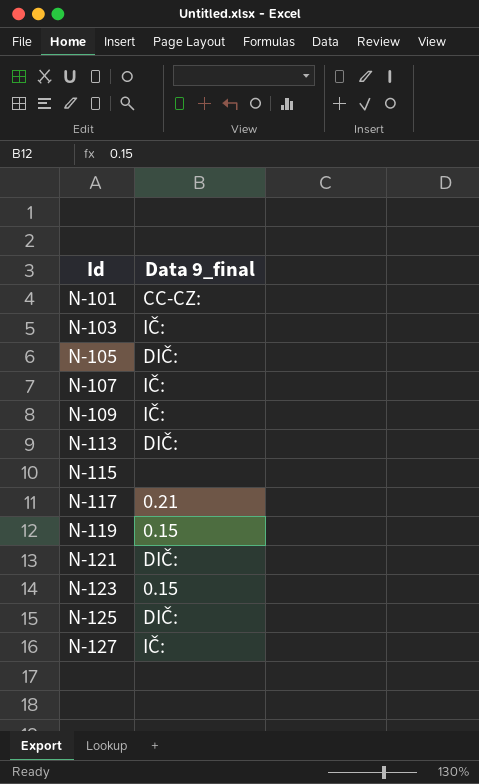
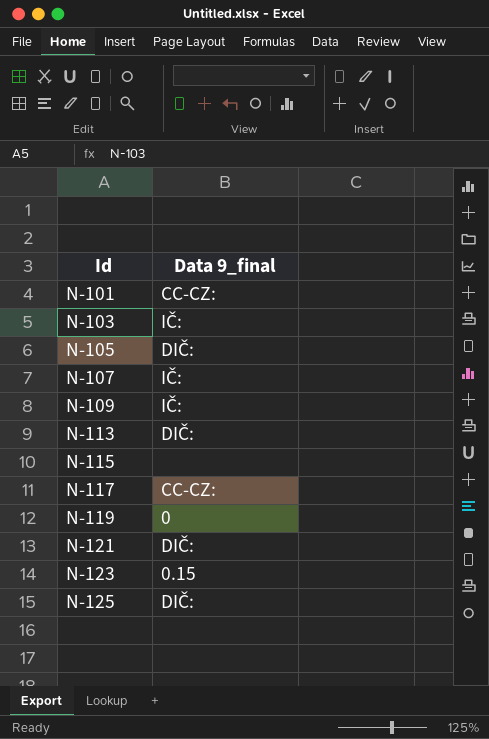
row N-127: IČ: -> none
N-117 | Data 9_final: 0.21 -> CC-CZ:
N-119 | Data 9_final: 0.15 -> 0

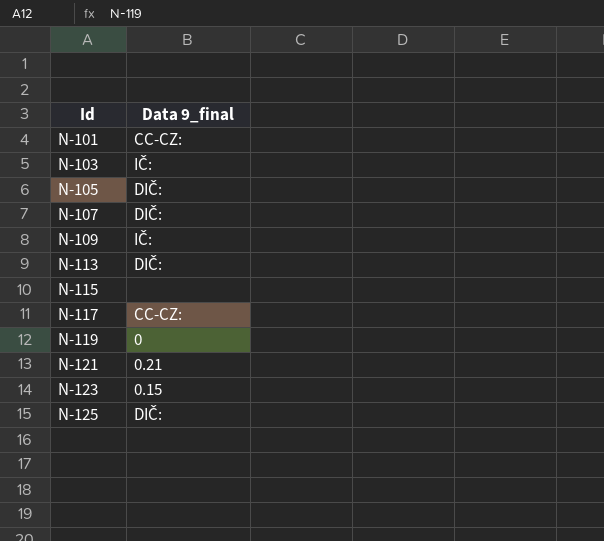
N-107 | Data 9_final: IČ: -> DIČ:
N-121 | Data 9_final: DIČ: -> 0.21

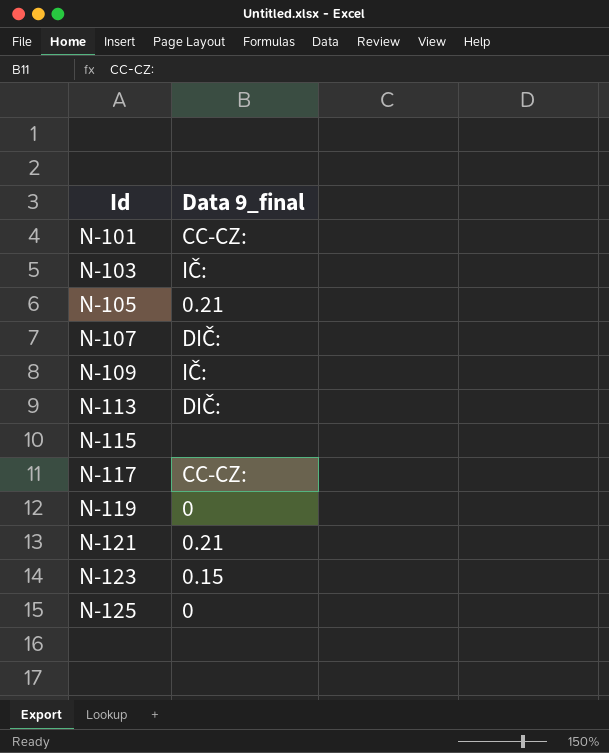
N-105 | Data 9_final: DIČ: -> 0.21
N-125 | Data 9_final: DIČ: -> 0

